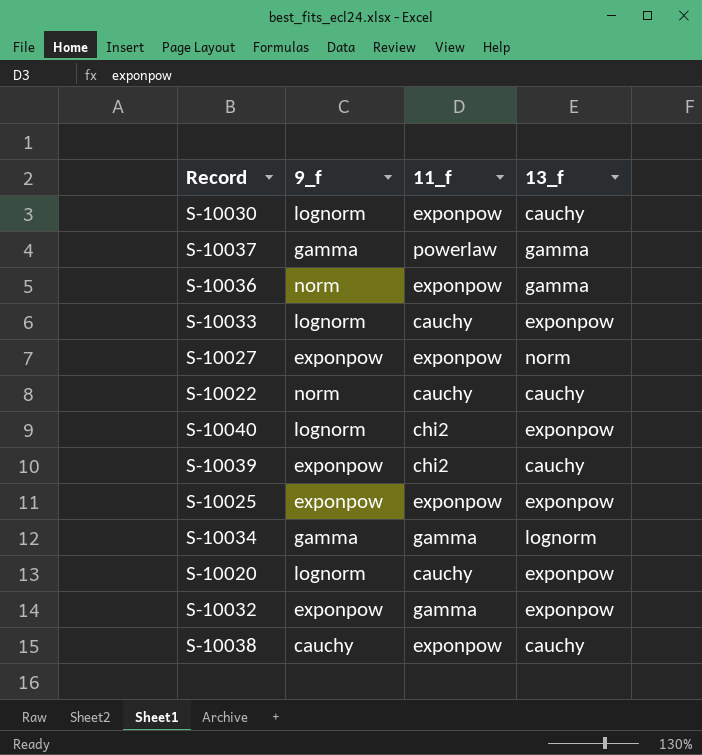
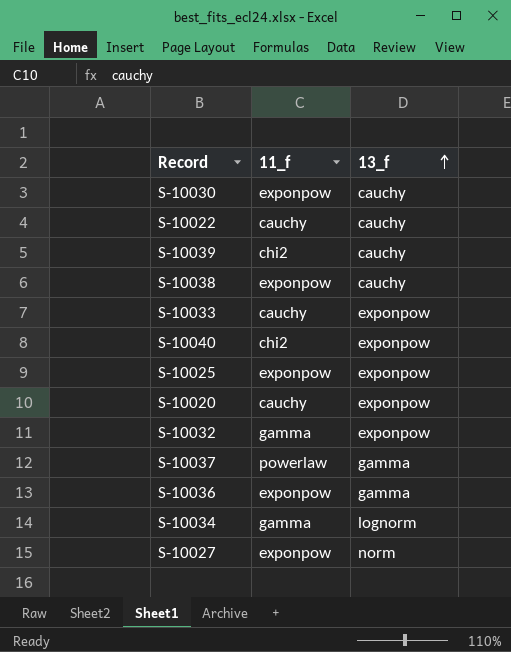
row order: none -> 13_f ascending
column 9_f | position: 2 -> none

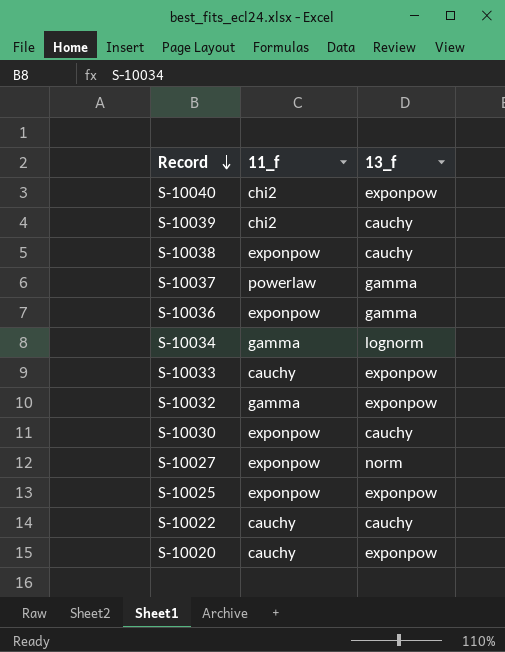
row order: 13_f ascending -> Record descending

